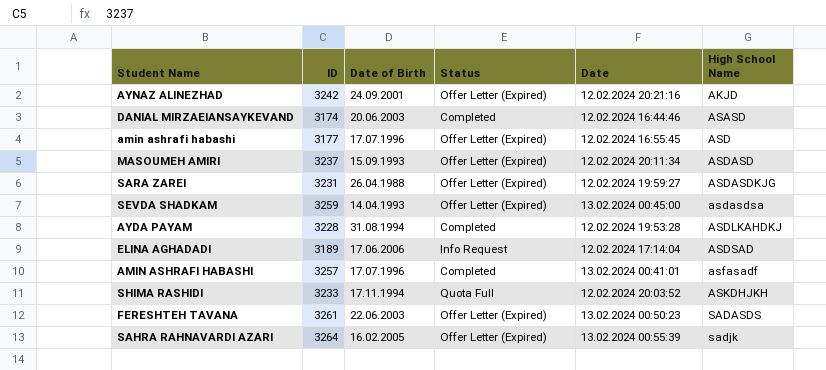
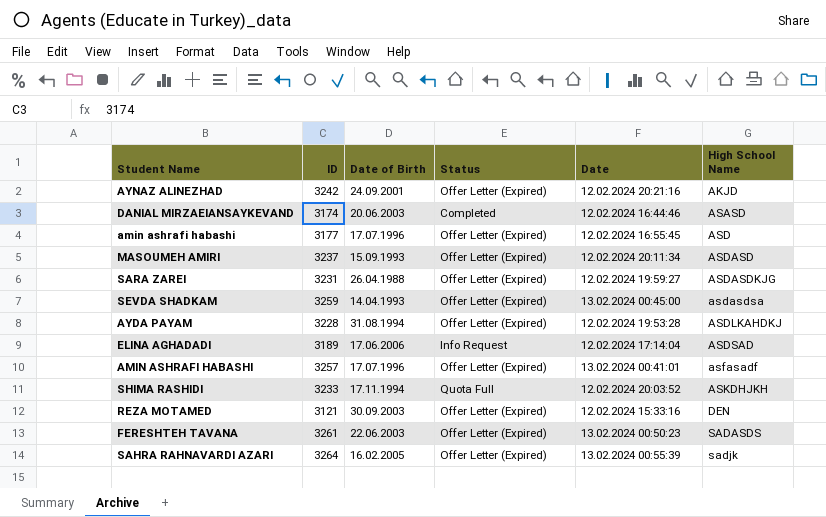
AYDA PAYAM | Status: Completed -> Offer Letter (Expired)
AMIN ASHRAFI HABASHI | Status: Completed -> Offer Letter (Expired)
row REZA MOTAMED: none -> 3121 | 30.09.2003 | Offer Letter (Expired) | 12.02.2024 15:33:16 | DEN

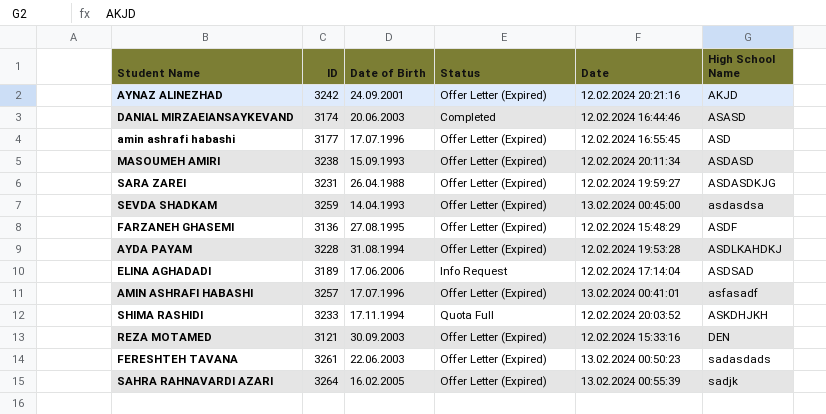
MASOUMEH AMIRI | ID: 3237 -> 3238
row FARZANEH GHASEMI: none -> 3136 | 27.08.1995 | Offer Letter (Expired) | 12.02.2024 15:48:29 | ASDF
FERESHTEH TAVANA | High School Name: SADASDS -> sadasdads

